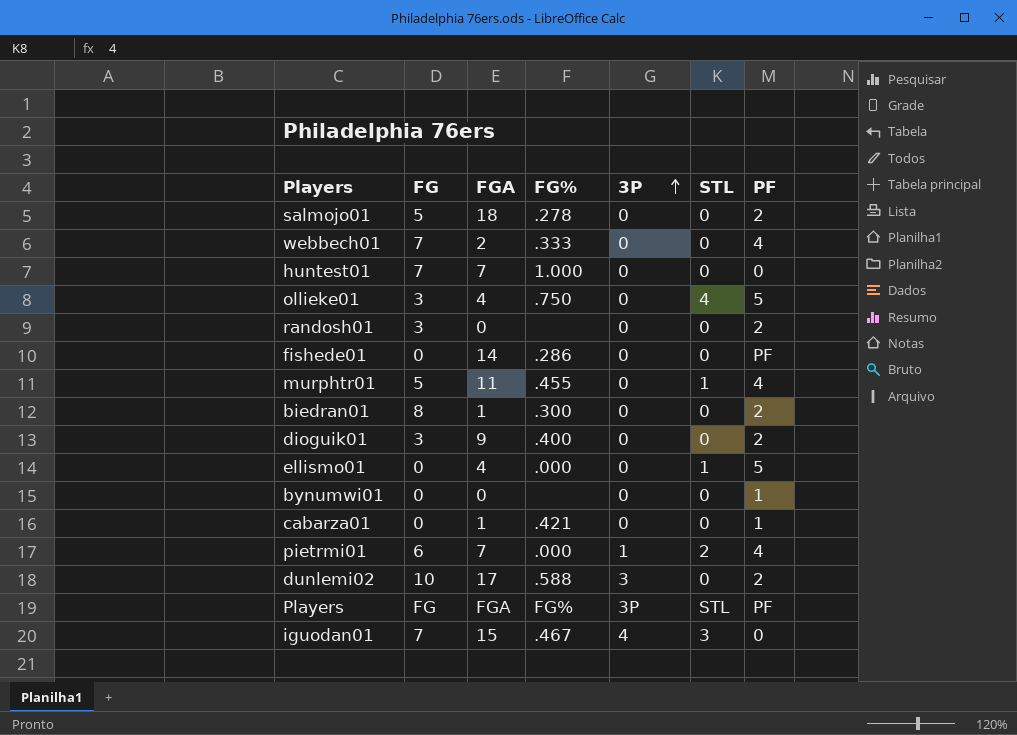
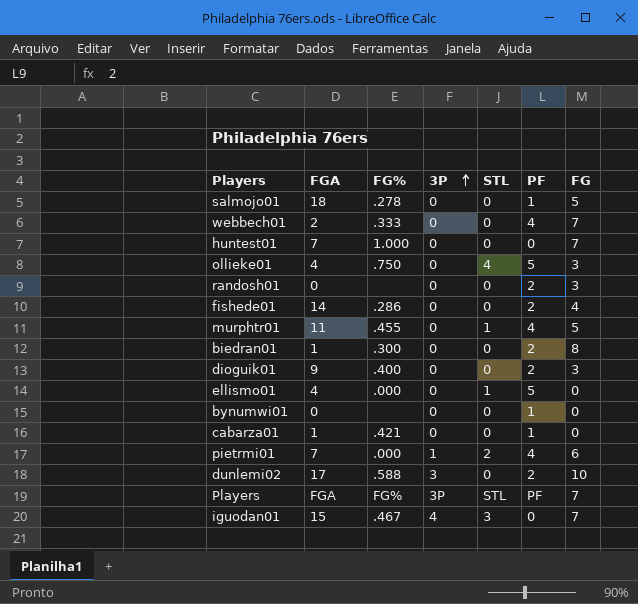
column FG | position: 2 -> 7
salmojo01 | PF: 2 -> 1
fishede01 | PF: PF -> 2
fishede01 | FG: 0 -> 4
Players | FG: FG -> 7

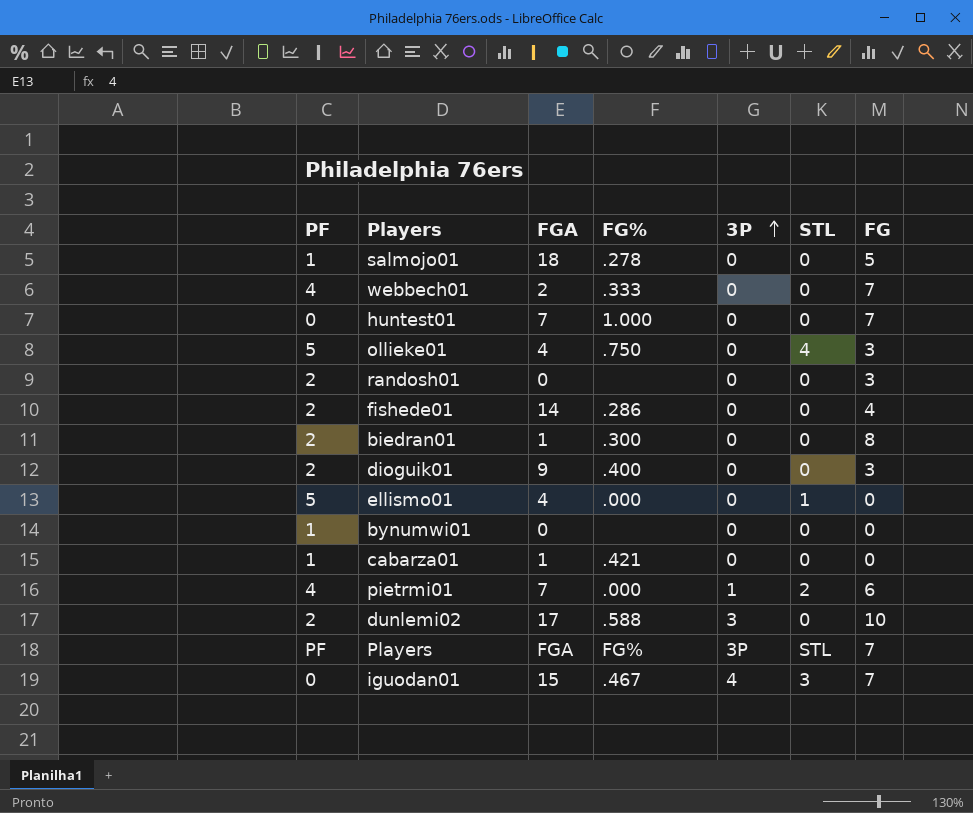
column PF | position: 6 -> 1
row murphtr01: 11 | .455 | 0 | 1 | 4 | 5 -> none

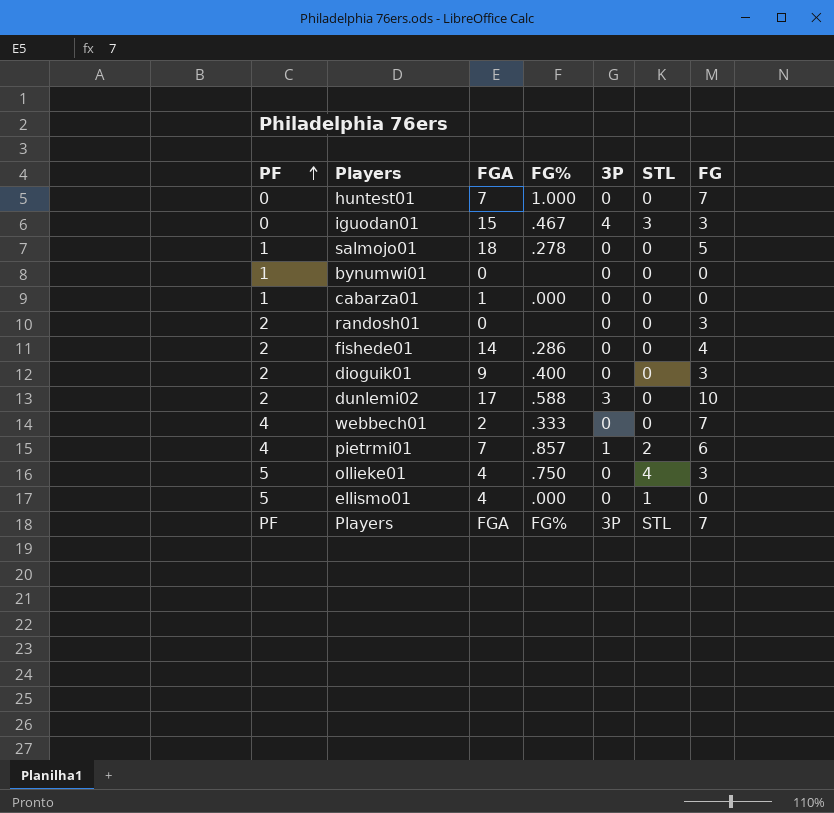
row order: 3P ascending -> PF ascending
row biedran01: 2 | 1 | .300 | 0 | 0 | 8 -> none
iguodan01 | FG: 7 -> 3
cabarza01 | FG%: .421 -> .000
pietrmi01 | FG%: .000 -> .857

